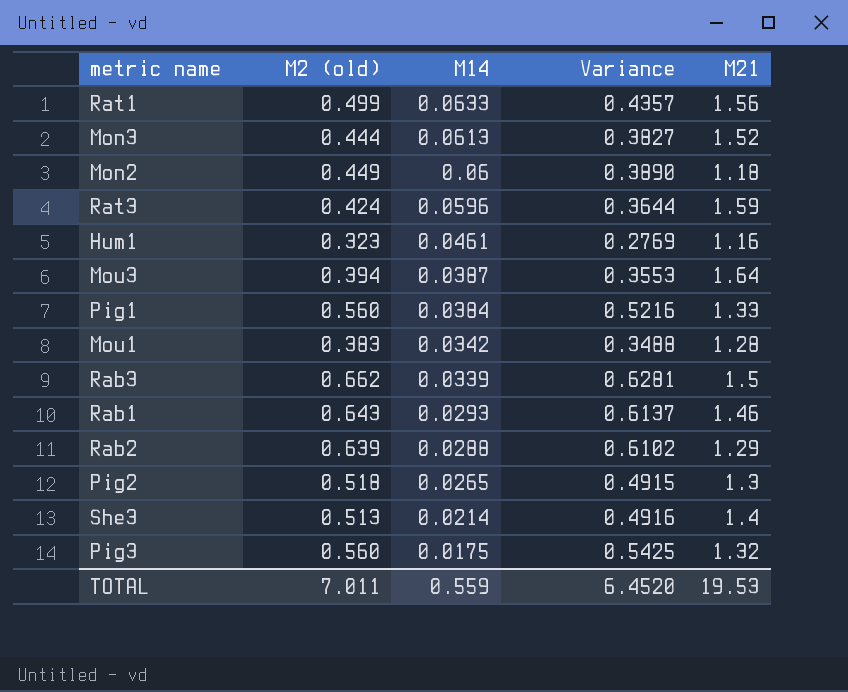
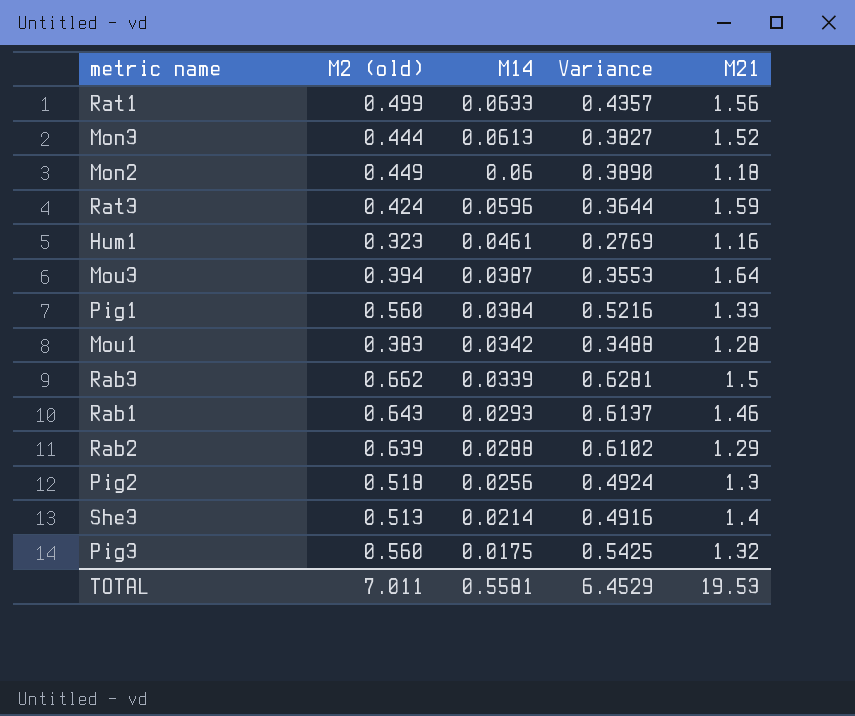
Pig2 | M14: 0.0265 -> 0.0256
Pig2 | Variance: 0.4915 -> 0.4924
TOTAL | M14: 0.559 -> 0.5581
TOTAL | Variance: 6.4520 -> 6.4529

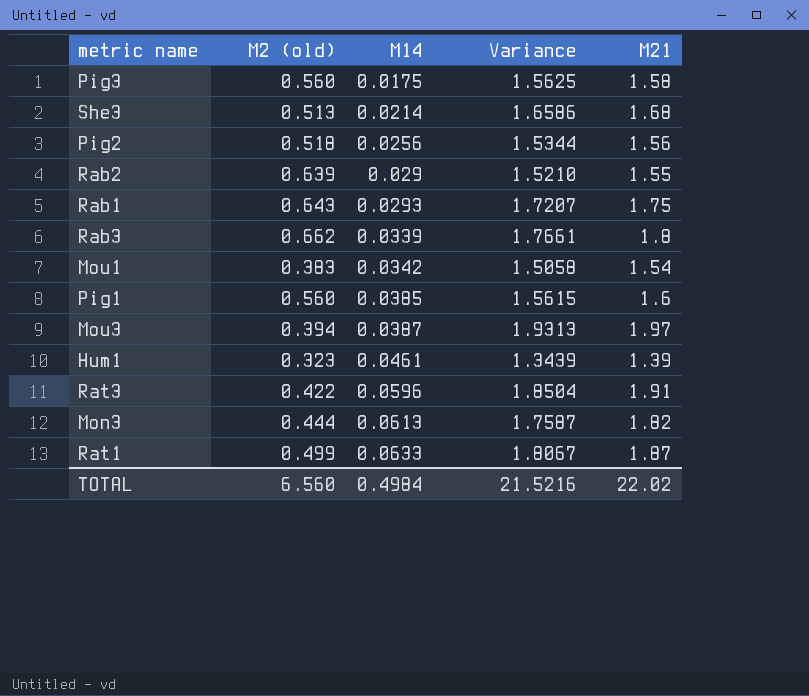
row order: M14 descending -> M14 ascending
column Variance | formula: [M2 (old)] - [M14] -> [M21] - [M14]
row Mon2: 0.449 | 0.06 | 0.3890 | 1.18 -> none
Pig3 | M21: 1.32 -> 1.58
She3 | M21: 1.4 -> 1.68
Pig2 | M21: 1.3 -> 1.56
Rab2 | M14: 0.0288 -> 0.029
Rab2 | M21: 1.29 -> 1.55
Rab1 | M21: 1.46 -> 1.75
Rab3 | M21: 1.5 -> 1.8
Mou1 | M21: 1.28 -> 1.54
Pig1 | M14: 0.0384 -> 0.0385
Pig1 | M21: 1.33 -> 1.6
Mou3 | M21: 1.64 -> 1.97
Hum1 | M21: 1.16 -> 1.39
Rat3 | M2 (old): 0.424 -> 0.422
Rat3 | M21: 1.59 -> 1.91
Mon3 | M21: 1.52 -> 1.82
Rat1 | M21: 1.56 -> 1.87
TOTAL | M2 (old): 7.011 -> 6.560
TOTAL | M14: 0.5581 -> 0.4984
TOTAL | Variance: 6.4529 -> 21.5216
TOTAL | M21: 19.53 -> 22.02

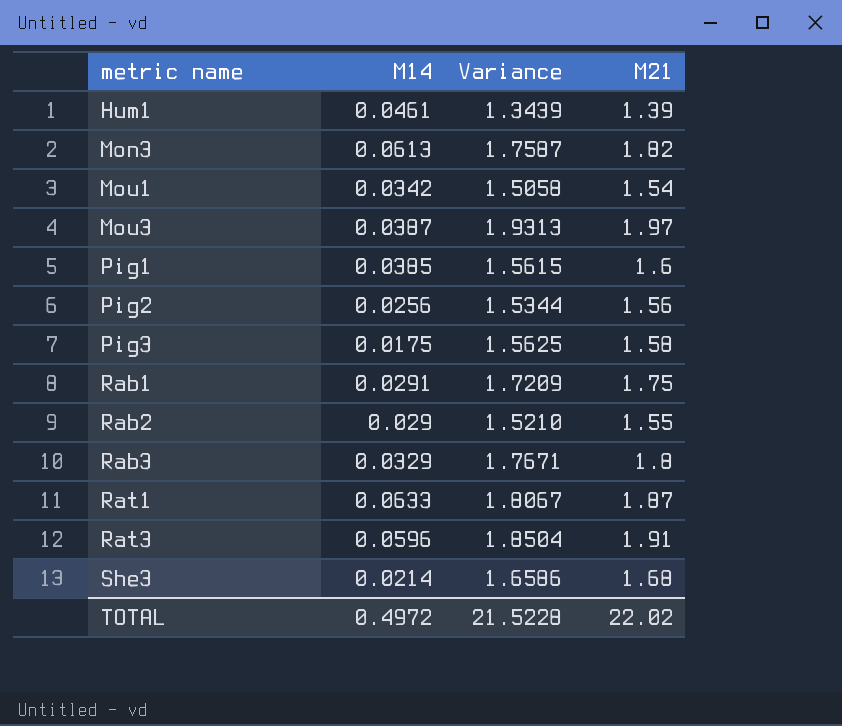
row order: M14 ascending -> metric name ascending
column M2 (old) | position: 2 -> none
Rab1 | M14: 0.0293 -> 0.0291
Rab1 | Variance: 1.7207 -> 1.7209
Rab3 | M14: 0.0339 -> 0.0329
Rab3 | Variance: 1.7661 -> 1.7671
TOTAL | M14: 0.4984 -> 0.4972
TOTAL | Variance: 21.5216 -> 21.5228

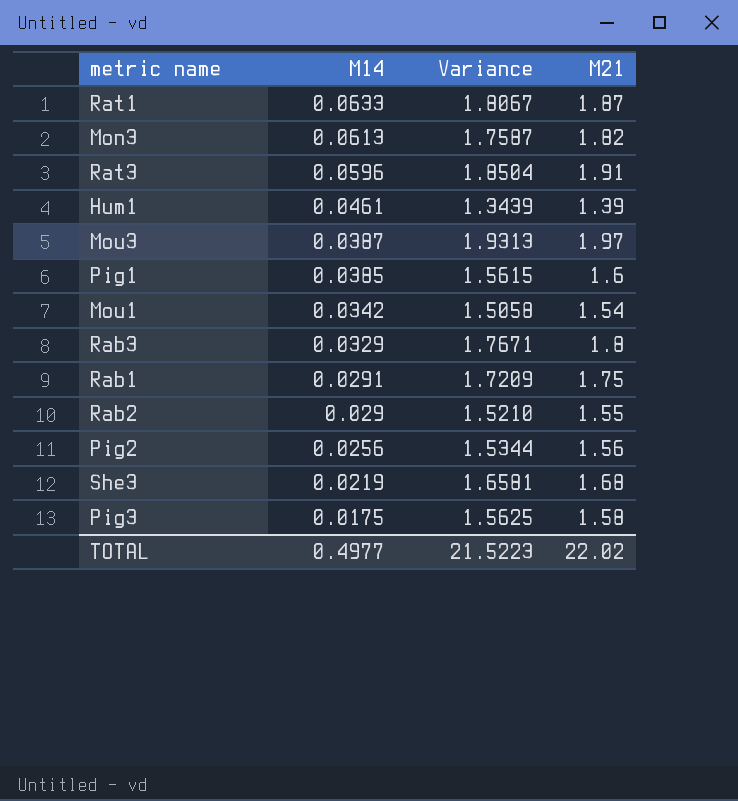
row order: metric name ascending -> M14 descending
She3 | M14: 0.0214 -> 0.0219
She3 | Variance: 1.6586 -> 1.6581
TOTAL | M14: 0.4972 -> 0.4977
TOTAL | Variance: 21.5228 -> 21.5223

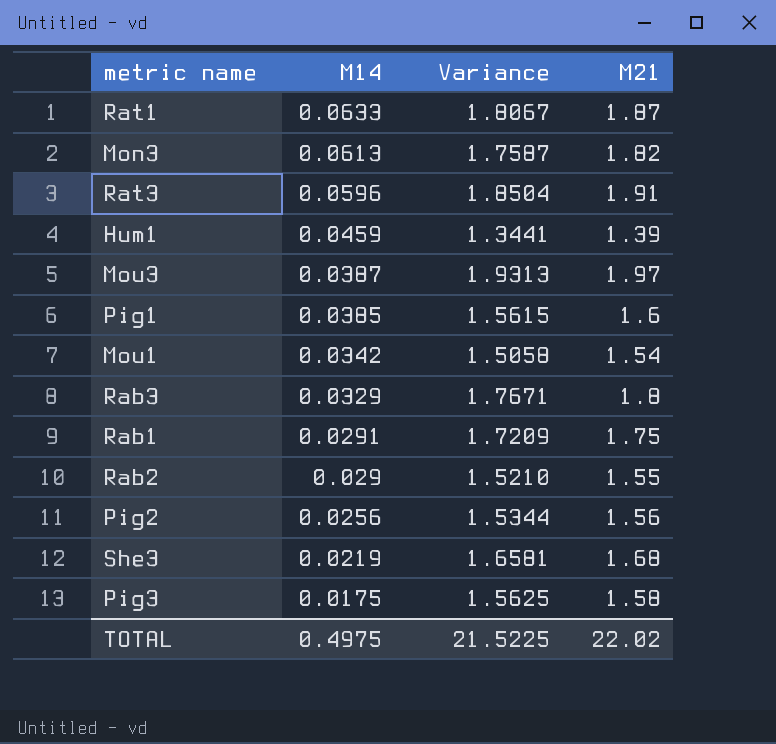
Hum1 | M14: 0.0461 -> 0.0459
Hum1 | Variance: 1.3439 -> 1.3441
TOTAL | M14: 0.4977 -> 0.4975
TOTAL | Variance: 21.5223 -> 21.5225

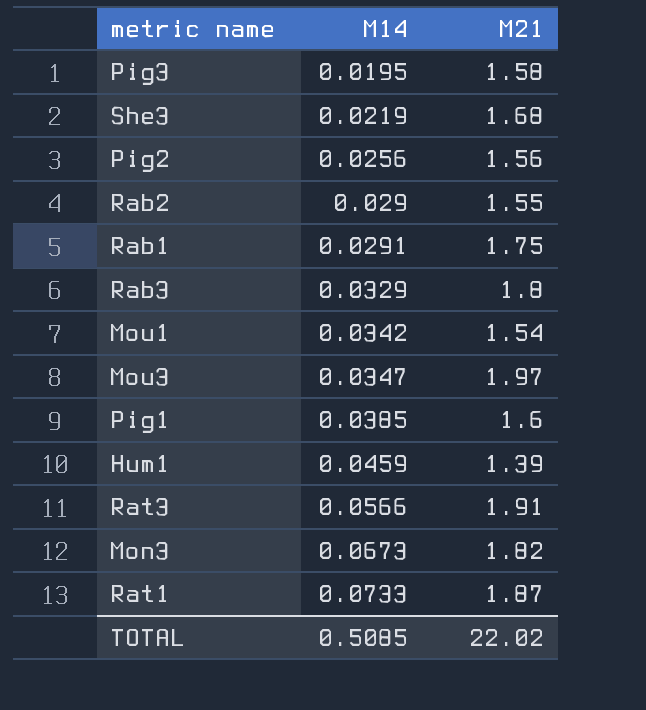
row order: M14 descending -> M14 ascending
column Variance | formula: [M21] - [M14] -> none
Pig3 | M14: 0.0175 -> 0.0195
Mou3 | M14: 0.0387 -> 0.0347
Rat3 | M14: 0.0596 -> 0.0566
Mon3 | M14: 0.0613 -> 0.0673
Rat1 | M14: 0.0633 -> 0.0733
TOTAL | M14: 0.4975 -> 0.5085

